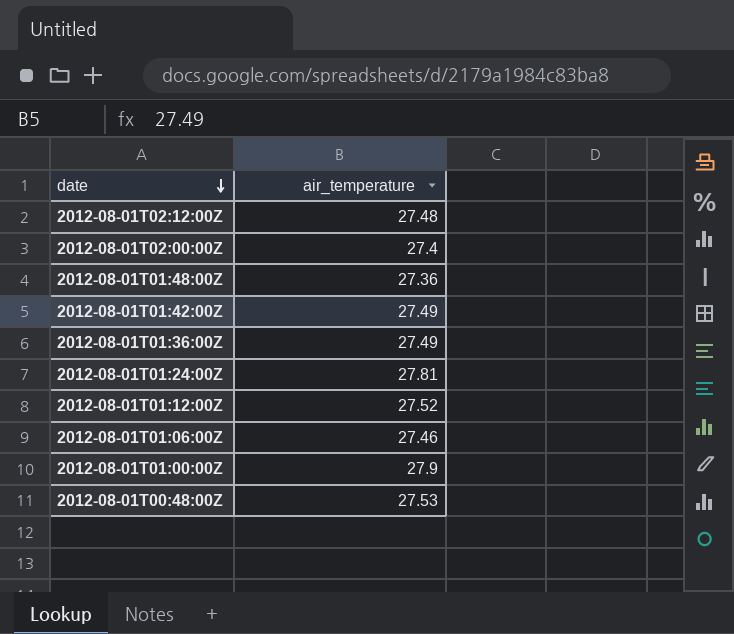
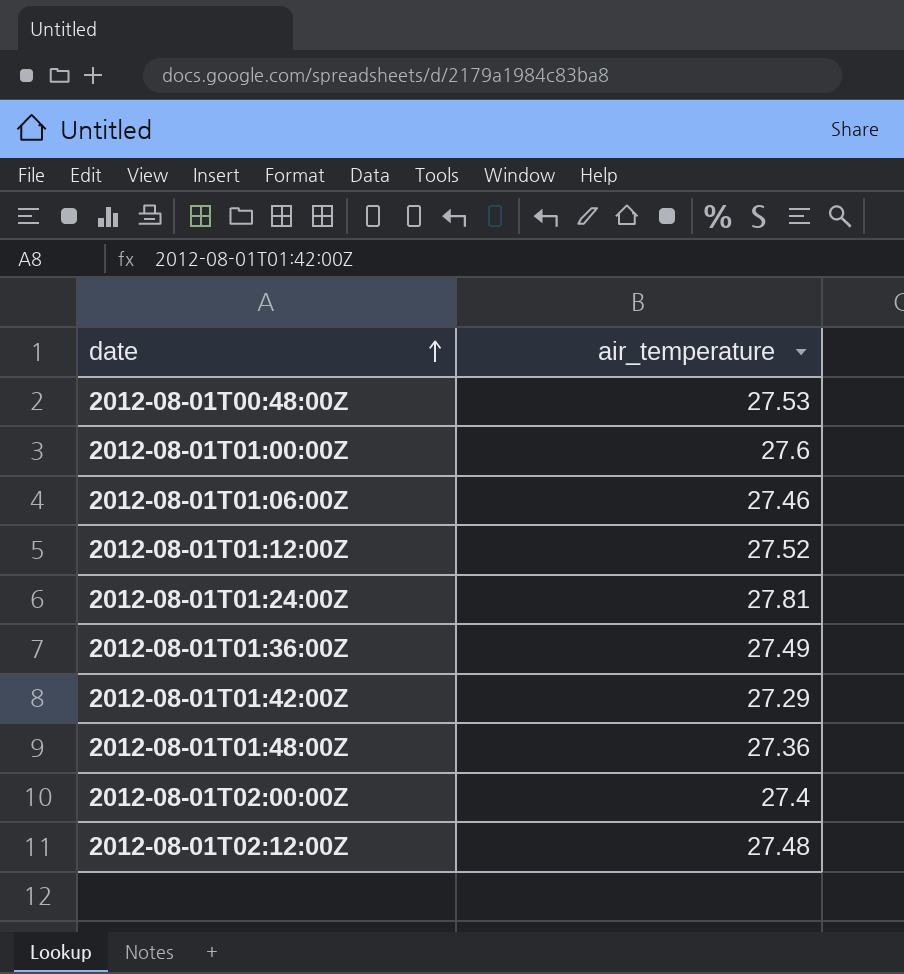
row order: date descending -> date ascending
2012-08-01T01:00:00Z | air_temperature: 27.9 -> 27.6
2012-08-01T01:42:00Z | air_temperature: 27.49 -> 27.29

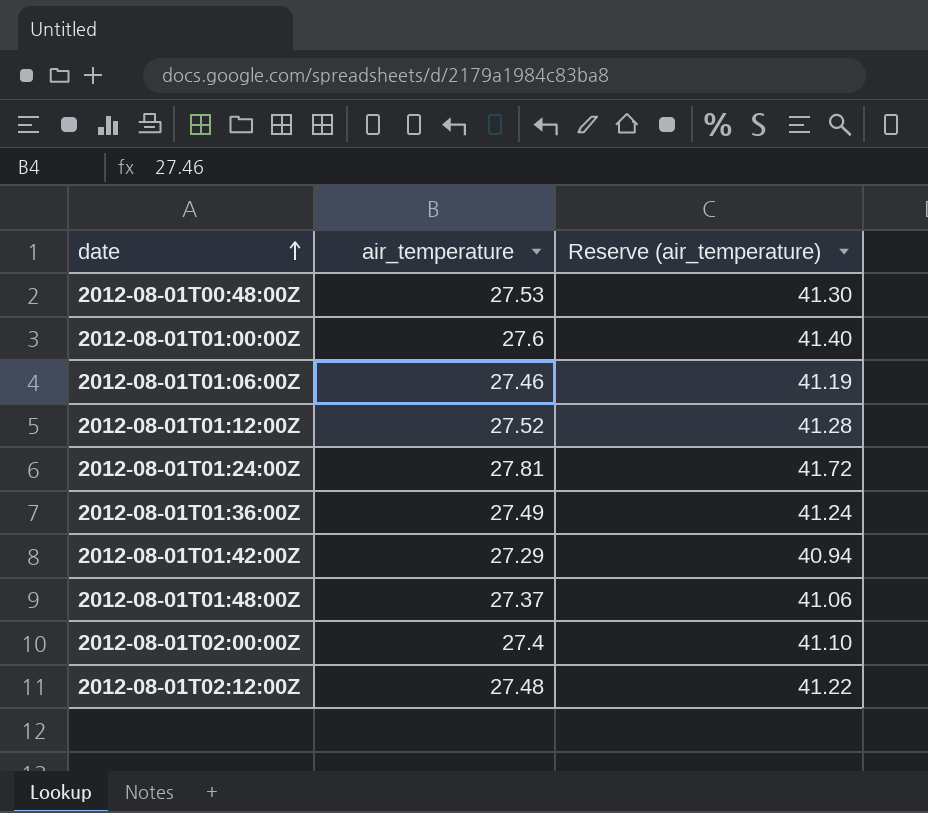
column Reserve (air_temperature) | formula: none -> [air_temperature] * 1.5
2012-08-01T01:48:00Z | air_temperature: 27.36 -> 27.37

